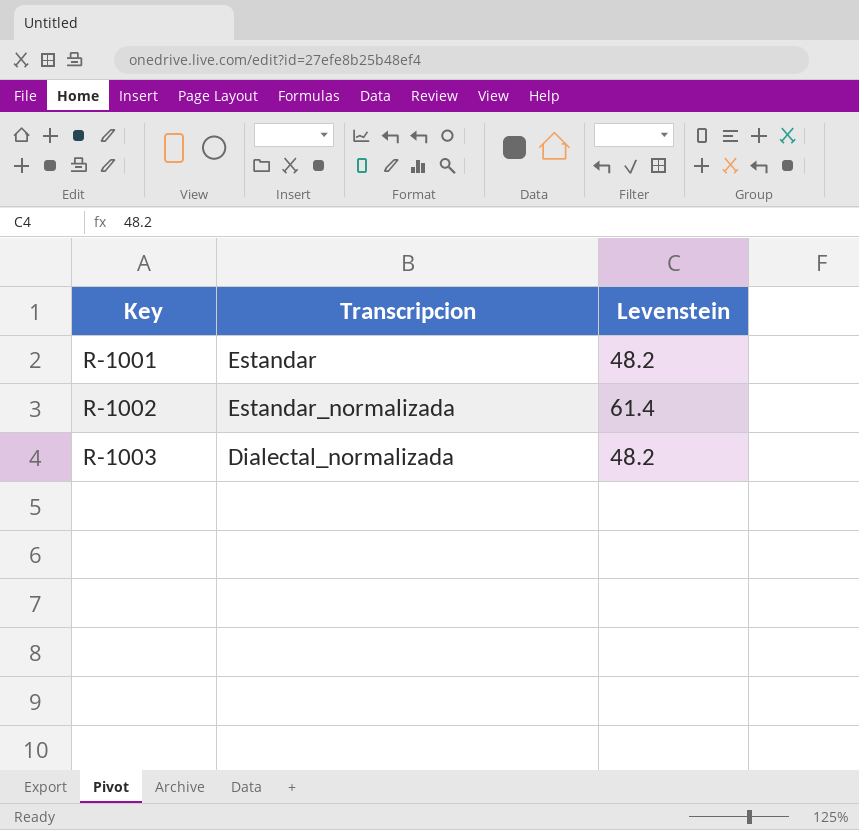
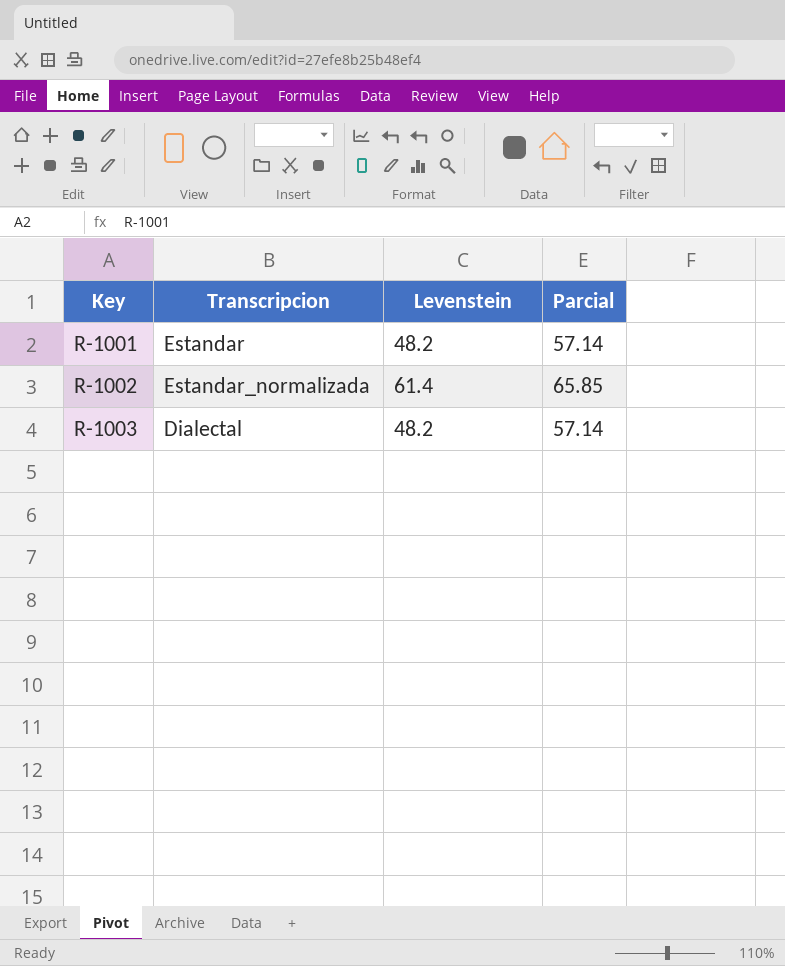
column Parcial | position: none -> 4
R-1003 | Transcripcion: Dialectal_normalizada -> Dialectal

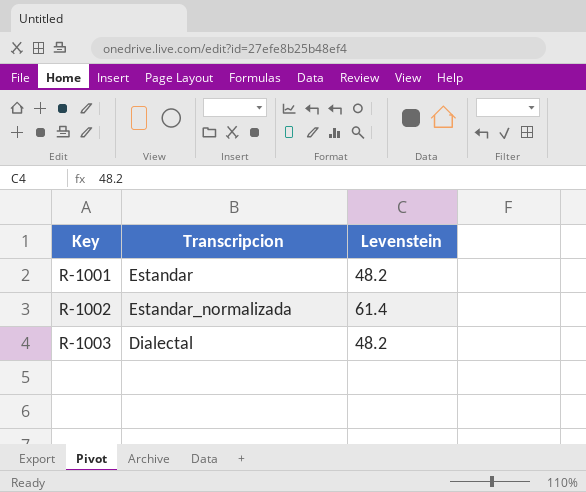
column Parcial | position: 4 -> none

